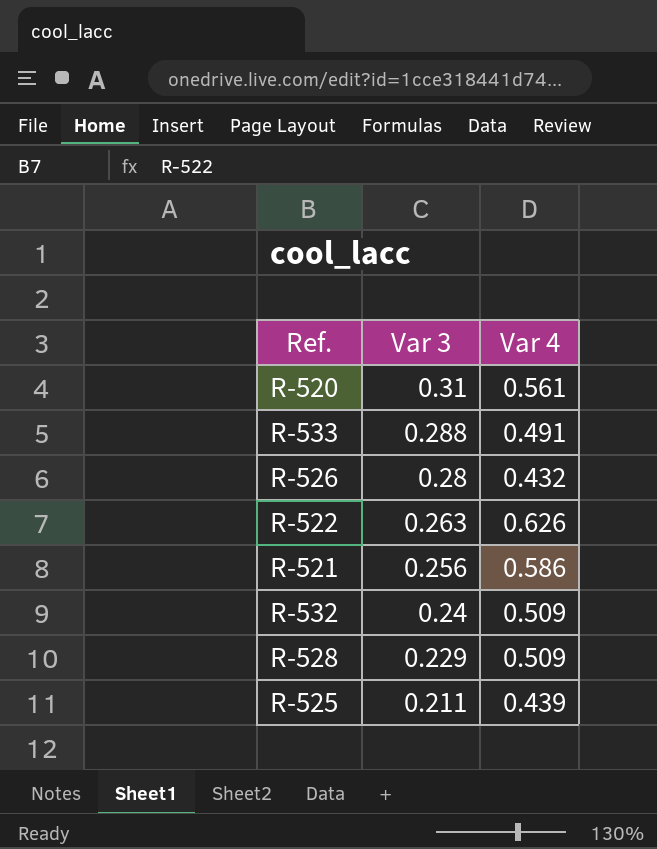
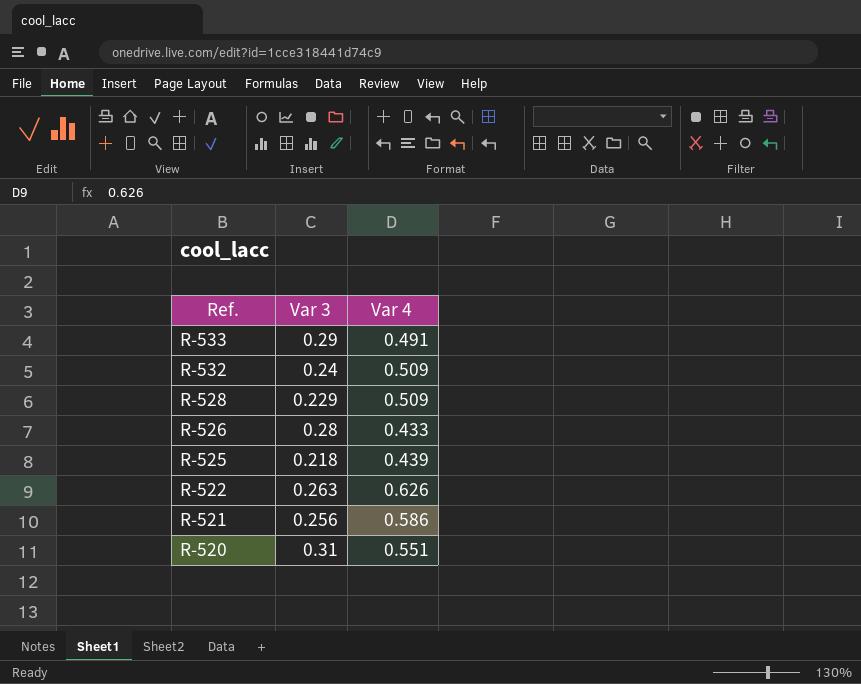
row order: Var 3 descending -> Ref. descending
R-533 | Var 3: 0.288 -> 0.29
R-526 | Var 4: 0.432 -> 0.433
R-525 | Var 3: 0.211 -> 0.218
R-520 | Var 4: 0.561 -> 0.551

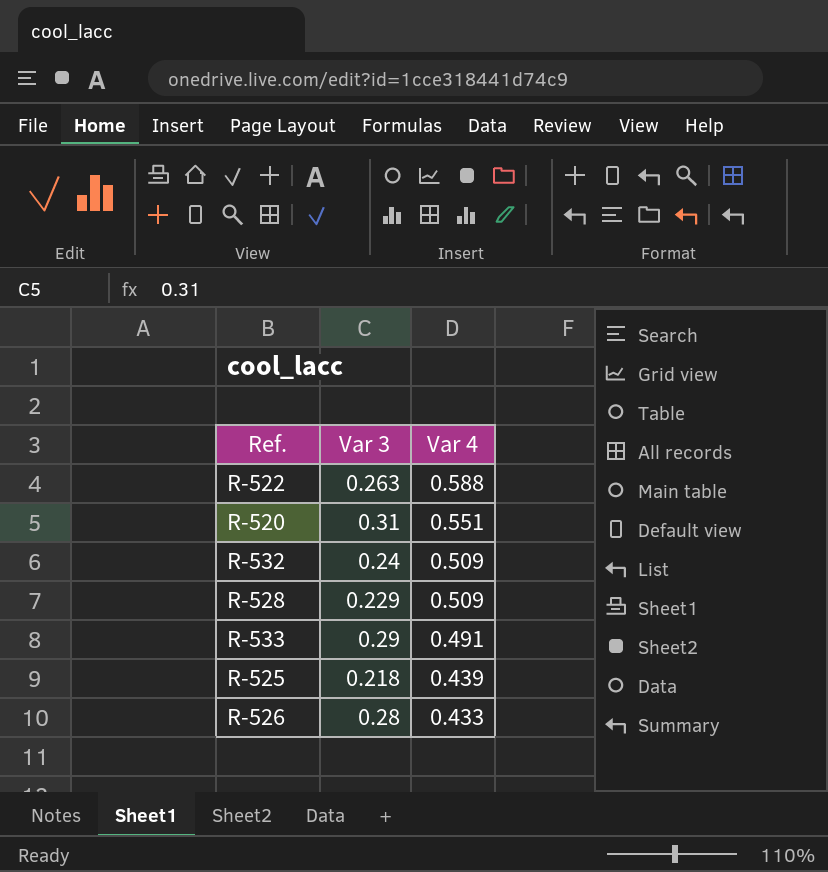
row order: Ref. descending -> Var 4 descending
row R-521: 0.256 | 0.586 -> none
R-522 | Var 4: 0.626 -> 0.588

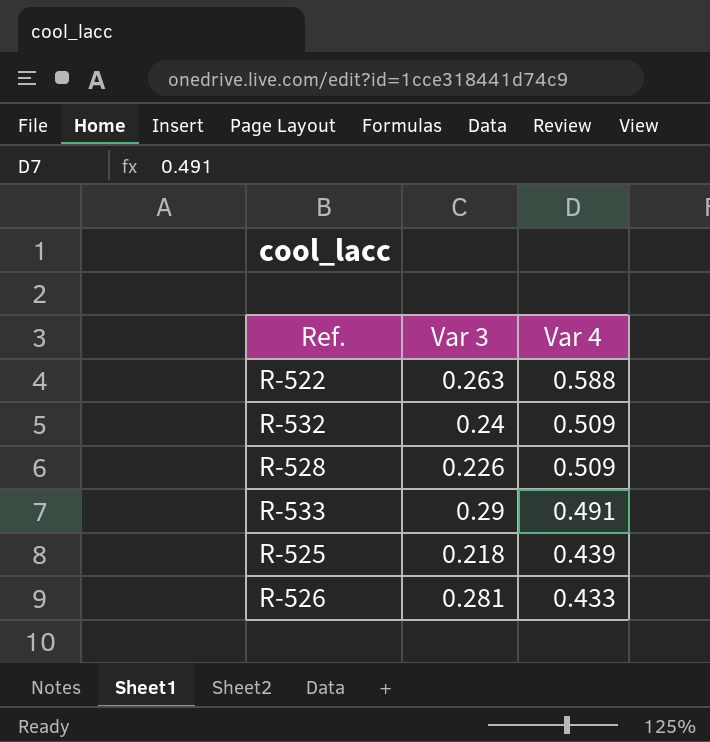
row R-520: 0.31 | 0.551 -> none
R-528 | Var 3: 0.229 -> 0.226
R-526 | Var 3: 0.28 -> 0.281

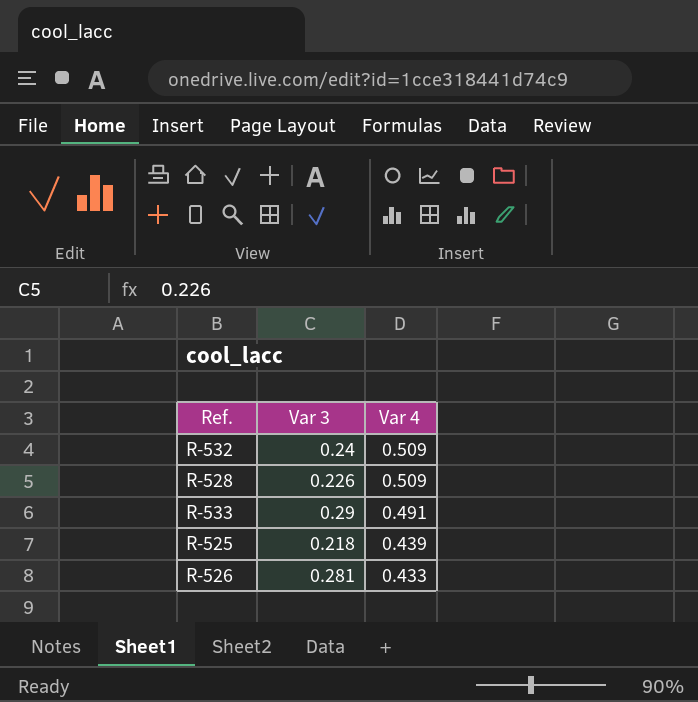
row R-522: 0.263 | 0.588 -> none

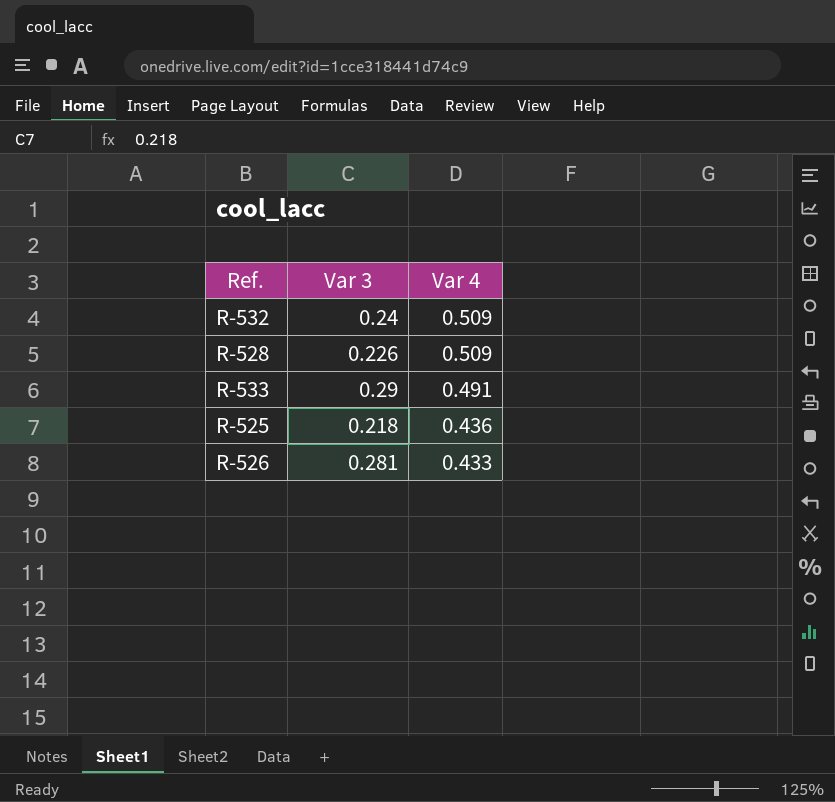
R-525 | Var 4: 0.439 -> 0.436

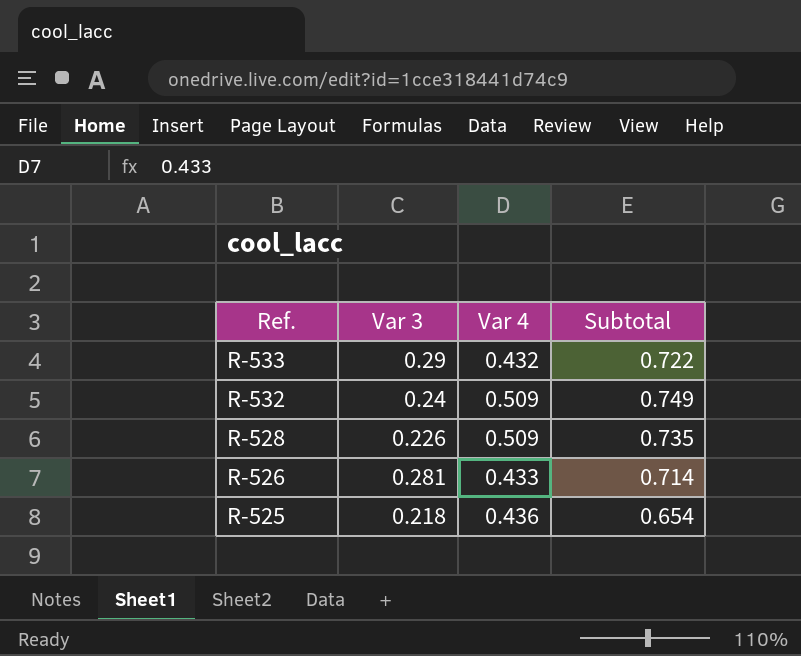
row order: Var 4 descending -> Ref. descending
column Subtotal | formula: none -> [Var 3] + [Var 4]
R-533 | Var 4: 0.491 -> 0.432

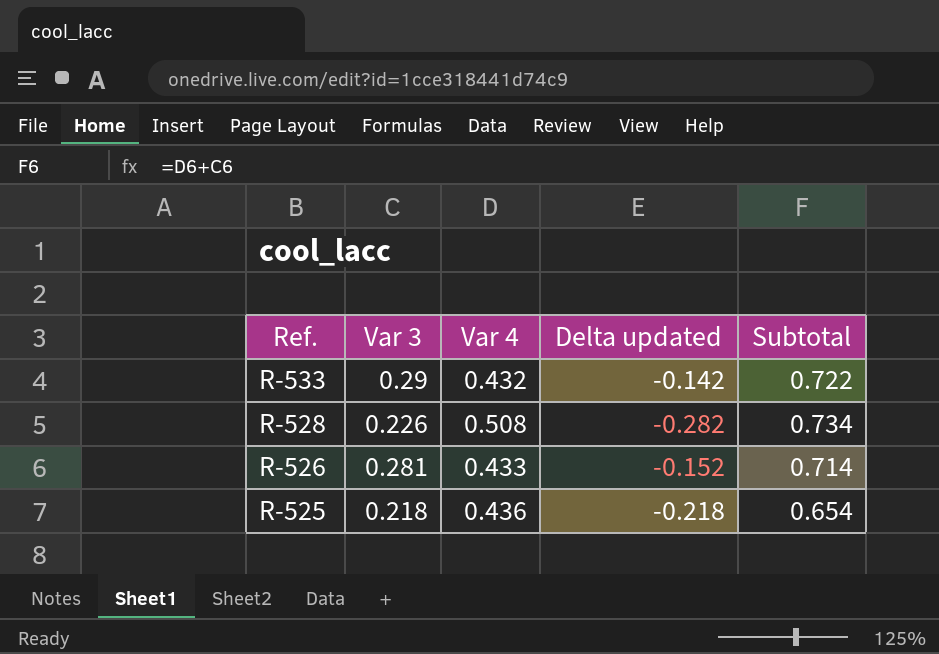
column Delta updated | formula: none -> [Var 3] - [Var 4]
row R-532: 0.24 | 0.509 | 0.749 -> none
R-528 | Var 4: 0.509 -> 0.508
R-528 | Subtotal: 0.735 -> 0.734

